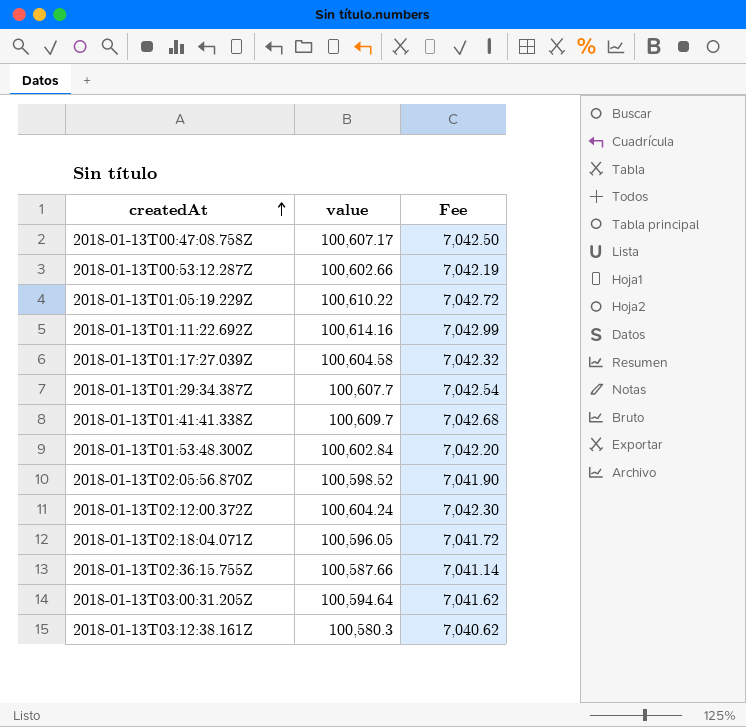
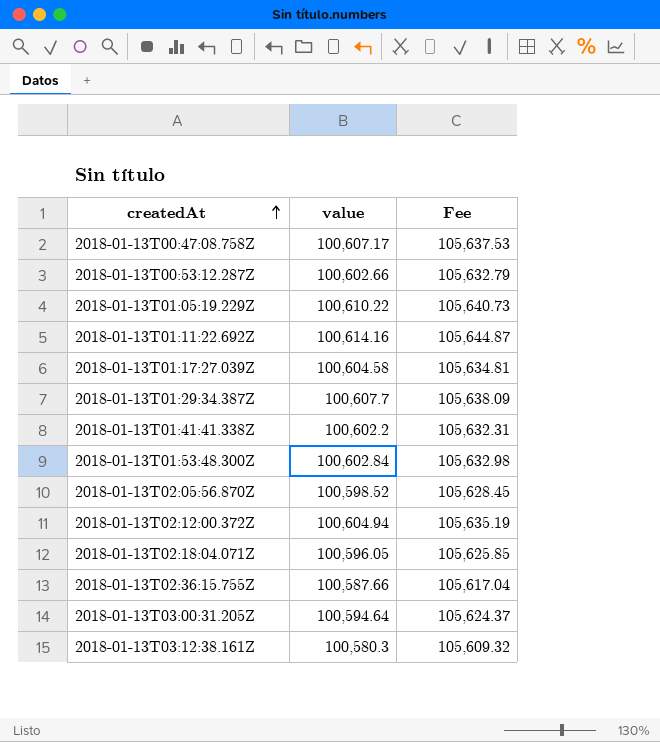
column Fee | formula: [value] * 0.07 -> [value] * 1.05
2018-01-13T01:41:41.338Z | value: 100,609.7 -> 100,602.2
2018-01-13T02:12:00.372Z | value: 100,604.24 -> 100,604.94

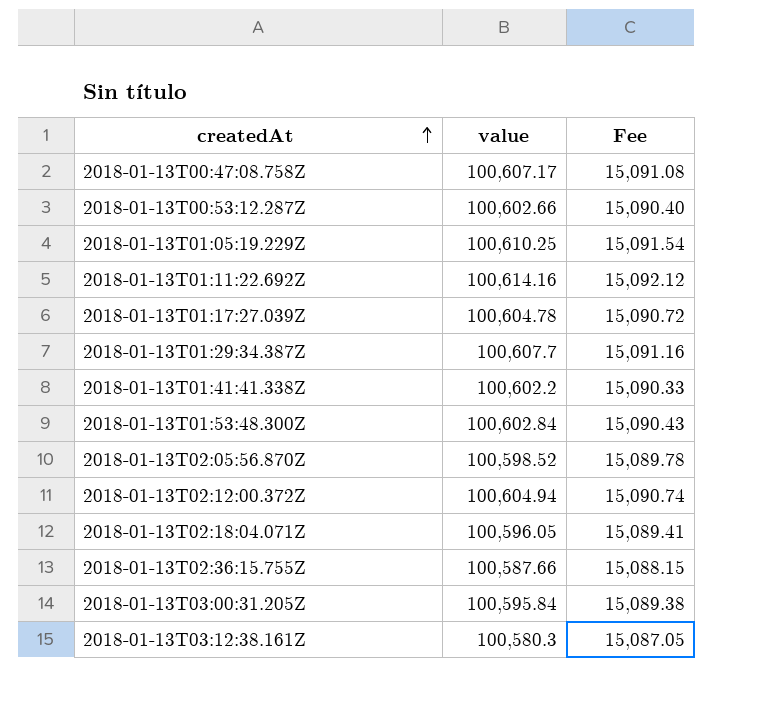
column Fee | formula: [value] * 1.05 -> [value] * 0.15
2018-01-13T01:05:19.229Z | value: 100,610.22 -> 100,610.25
2018-01-13T01:17:27.039Z | value: 100,604.58 -> 100,604.78
2018-01-13T03:00:31.205Z | value: 100,594.64 -> 100,595.84

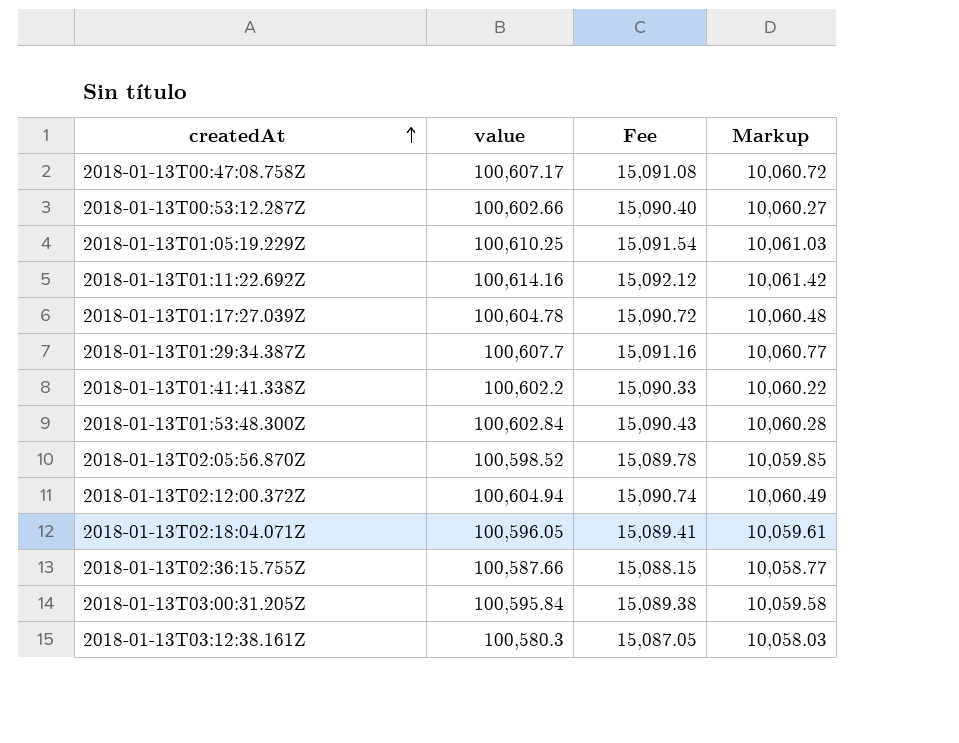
column Markup | formula: none -> [value] * 0.1

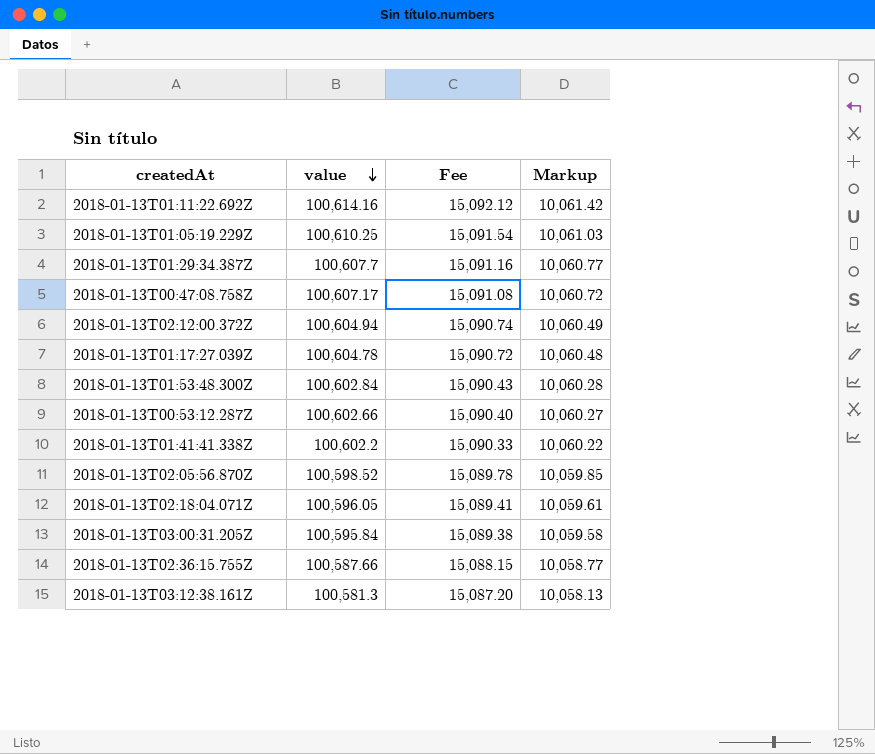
row order: createdAt ascending -> value descending
2018-01-13T03:12:38.161Z | value: 100,580.3 -> 100,581.3
2018-01-13T03:12:38.161Z | Fee: 15,087.05 -> 15,087.20
2018-01-13T03:12:38.161Z | Markup: 10,058.03 -> 10,058.13

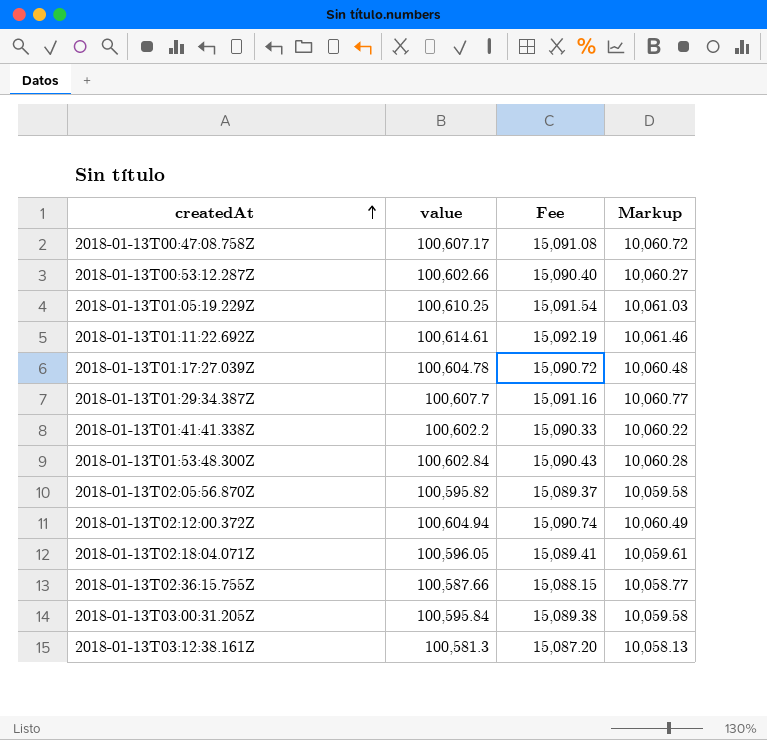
row order: value descending -> createdAt ascending
2018-01-13T01:11:22.692Z | value: 100,614.16 -> 100,614.61
2018-01-13T01:11:22.692Z | Fee: 15,092.12 -> 15,092.19
2018-01-13T01:11:22.692Z | Markup: 10,061.42 -> 10,061.46
2018-01-13T02:05:56.870Z | value: 100,598.52 -> 100,595.82
2018-01-13T02:05:56.870Z | Fee: 15,089.78 -> 15,089.37
2018-01-13T02:05:56.870Z | Markup: 10,059.85 -> 10,059.58

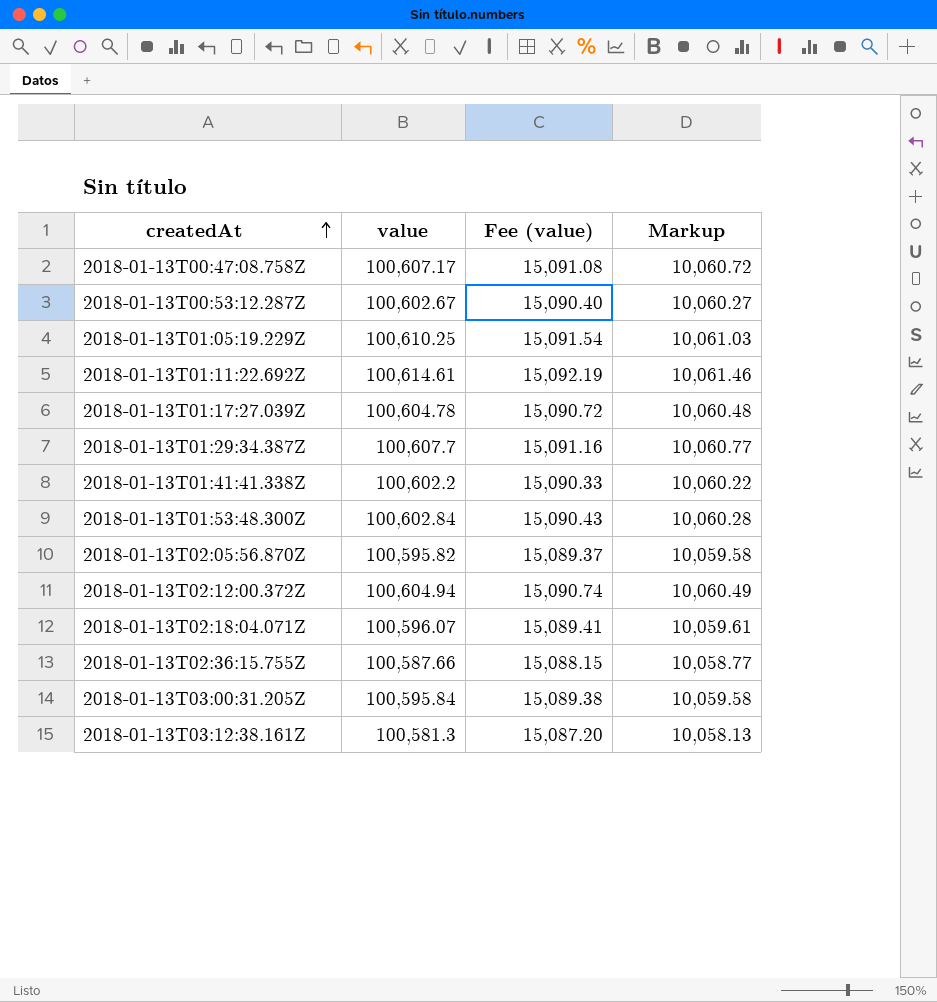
column name: Fee -> Fee (value)
2018-01-13T00:53:12.287Z | value: 100,602.66 -> 100,602.67
2018-01-13T02:18:04.071Z | value: 100,596.05 -> 100,596.07

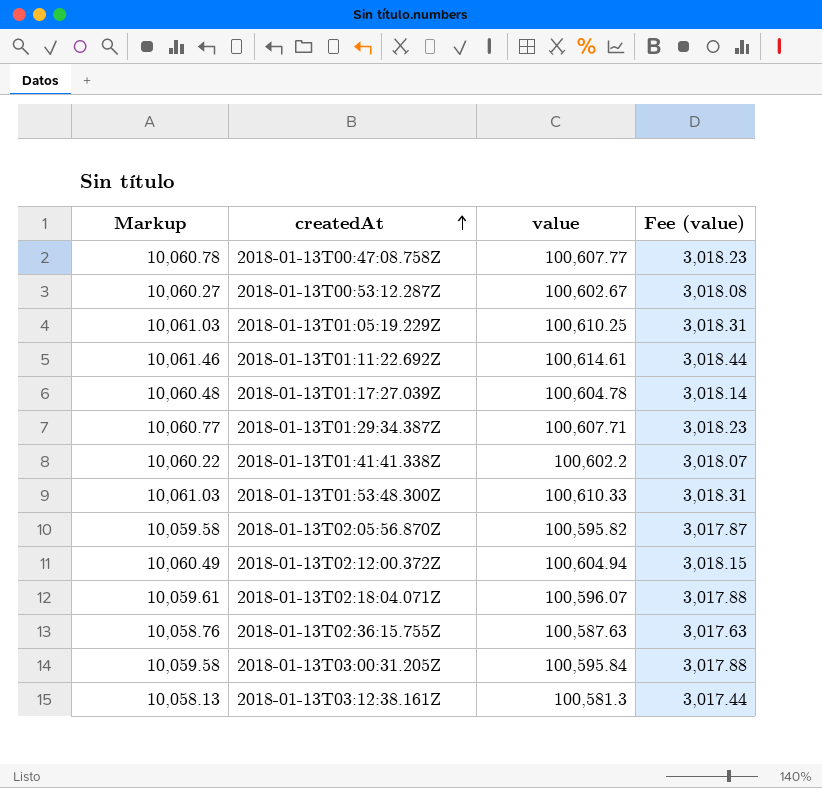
column Markup | position: 4 -> 1
column Fee (value) | formula: [value] * 0.15 -> [value] * 0.03
2018-01-13T00:47:08.758Z | Markup: 10,060.72 -> 10,060.78
2018-01-13T00:47:08.758Z | value: 100,607.17 -> 100,607.77
2018-01-13T01:29:34.387Z | value: 100,607.7 -> 100,607.71
2018-01-13T01:53:48.300Z | Markup: 10,060.28 -> 10,061.03
2018-01-13T01:53:48.300Z | value: 100,602.84 -> 100,610.33
2018-01-13T02:36:15.755Z | Markup: 10,058.77 -> 10,058.76
2018-01-13T02:36:15.755Z | value: 100,587.66 -> 100,587.63

